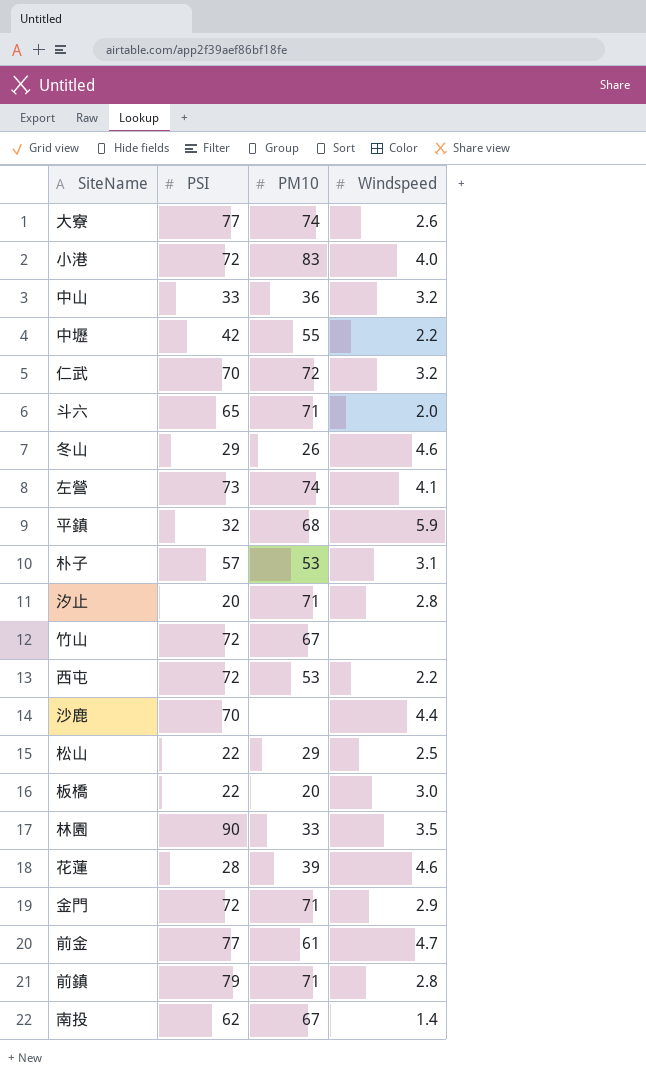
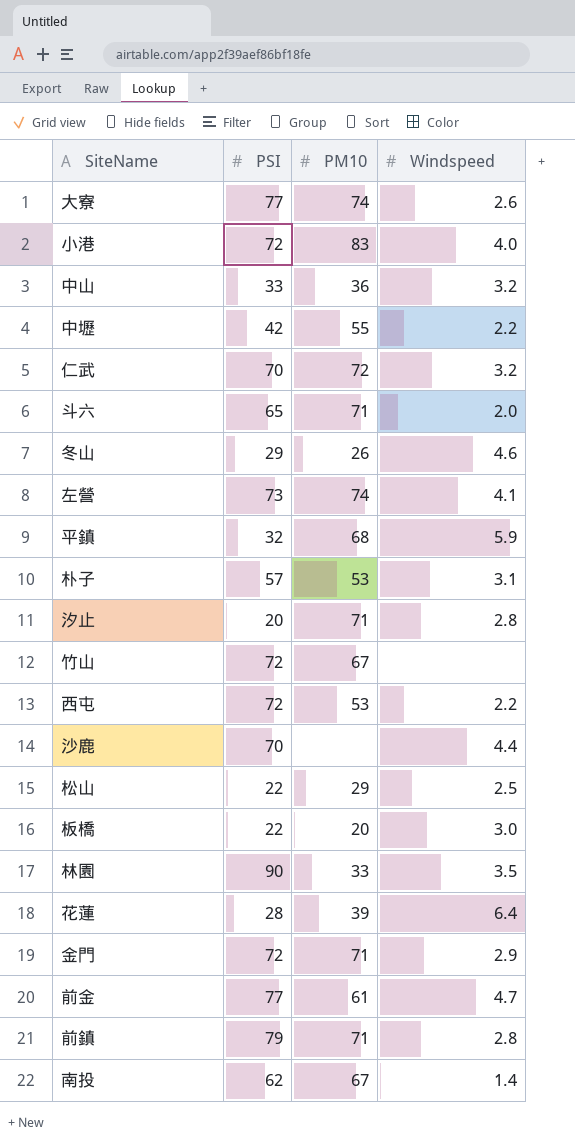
花蓮 | Windspeed: 4.6 -> 6.4

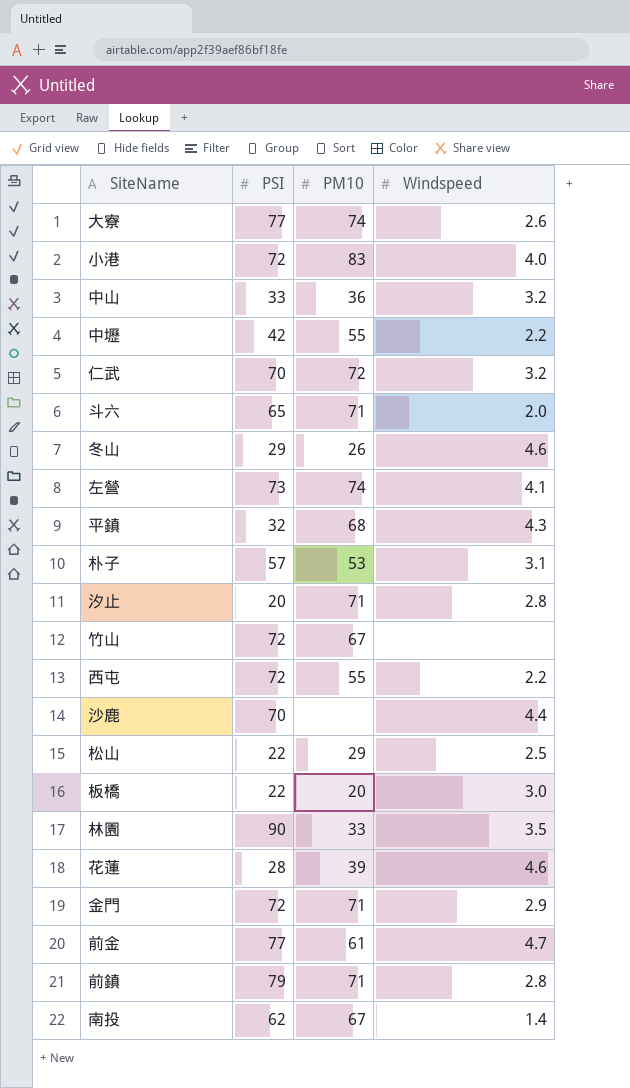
平鎮 | Windspeed: 5.9 -> 4.3
西屯 | PM10: 53 -> 55
花蓮 | Windspeed: 6.4 -> 4.6

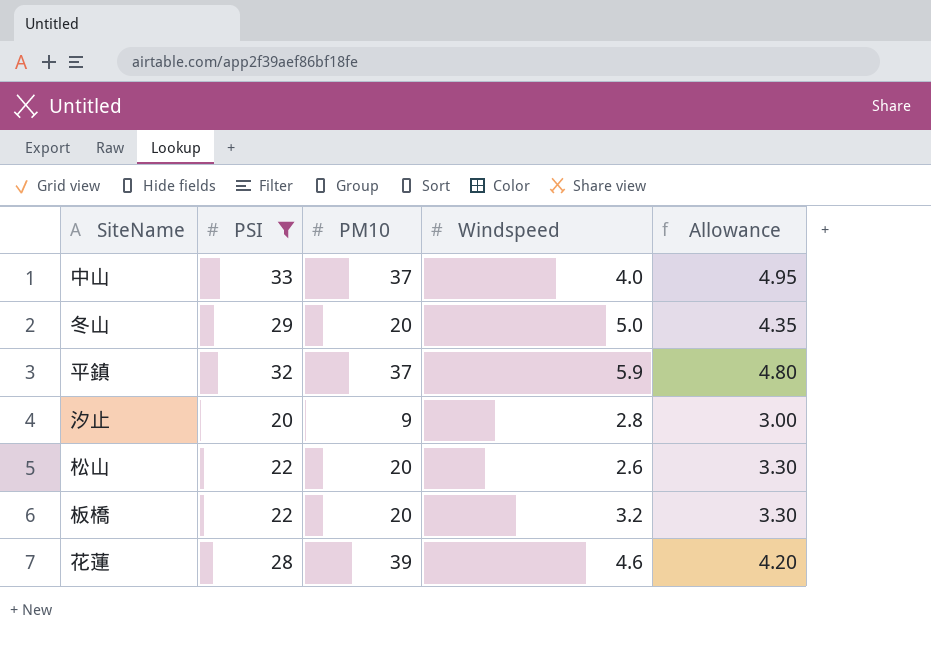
filter: none -> PSI <= 33
column Allowance | formula: none -> [PSI] * 0.15
中山 | PM10: 36 -> 37
中山 | Windspeed: 3.2 -> 4.0
冬山 | PM10: 26 -> 20
冬山 | Windspeed: 4.6 -> 5.0
平鎮 | PM10: 68 -> 37
平鎮 | Windspeed: 4.3 -> 5.9
汐止 | PM10: 71 -> 9
松山 | PM10: 29 -> 20
松山 | Windspeed: 2.5 -> 2.6
板橋 | Windspeed: 3.0 -> 3.2

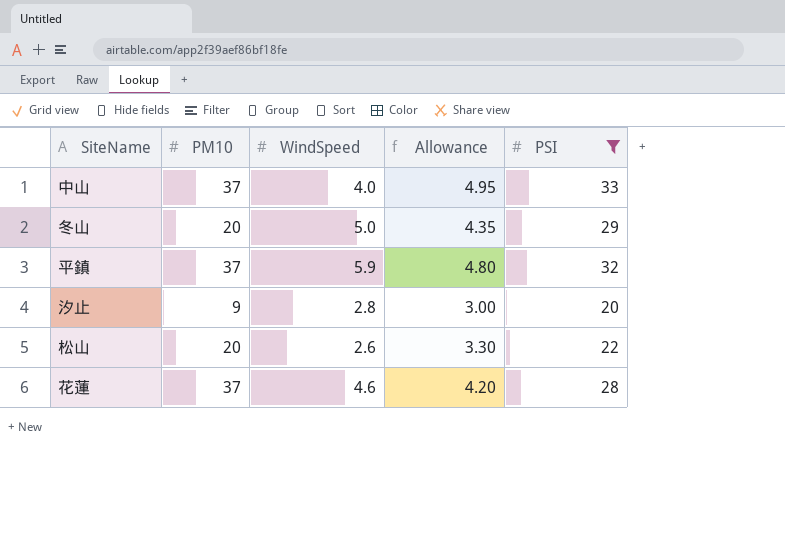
column name: Windspeed -> WindSpeed
column PSI | position: 2 -> 5
row 板橋: 22 | 20 | 3.2 | 3.30 -> none
花蓮 | PM10: 39 -> 37

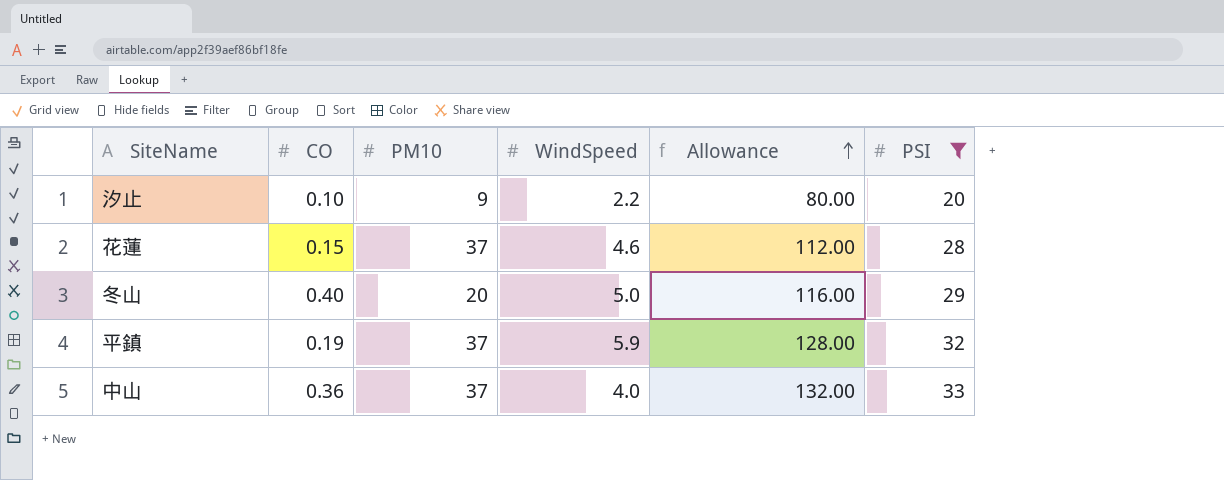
row order: none -> Allowance ascending
column CO | position: none -> 2
column Allowance | formula: [PSI] * 0.15 -> [PSI] * 4
row 松山: 20 | 2.6 | 3.30 | 22 -> none
汐止 | WindSpeed: 2.8 -> 2.2

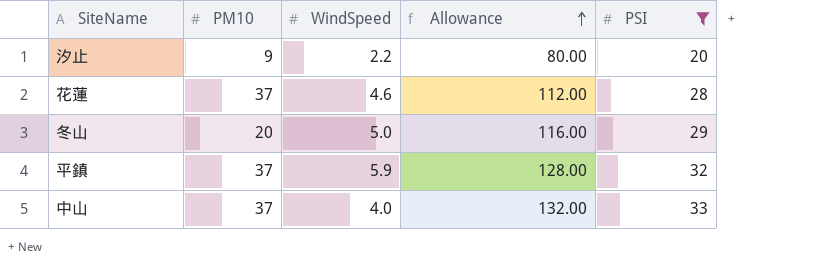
column CO | position: 2 -> none

